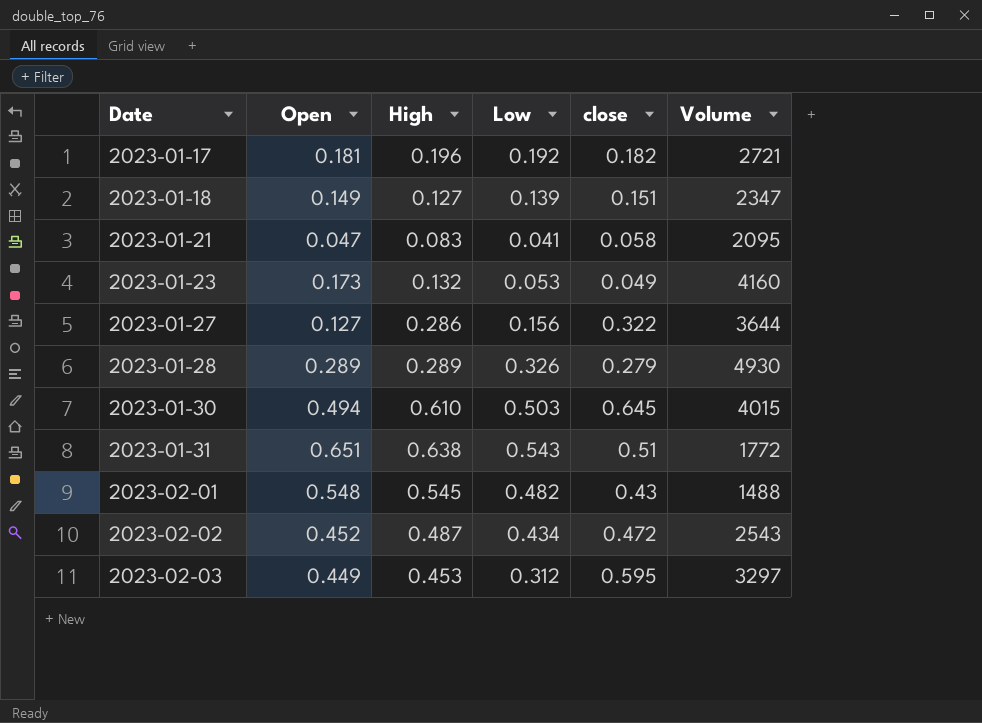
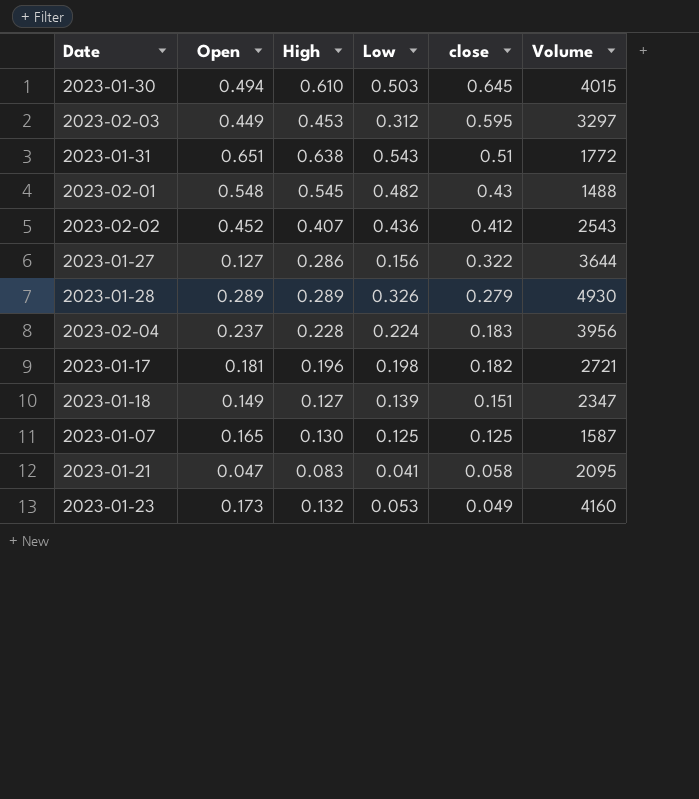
row order: Date ascending -> close descending
2023-02-02 | High: 0.487 -> 0.407
2023-02-02 | Low: 0.434 -> 0.436
2023-02-02 | close: 0.472 -> 0.412
row 2023-02-04: none -> 0.237 | 0.228 | 0.224 | 0.183 | 3956
2023-01-17 | Low: 0.192 -> 0.198
row 2023-01-07: none -> 0.165 | 0.130 | 0.125 | 0.125 | 1587

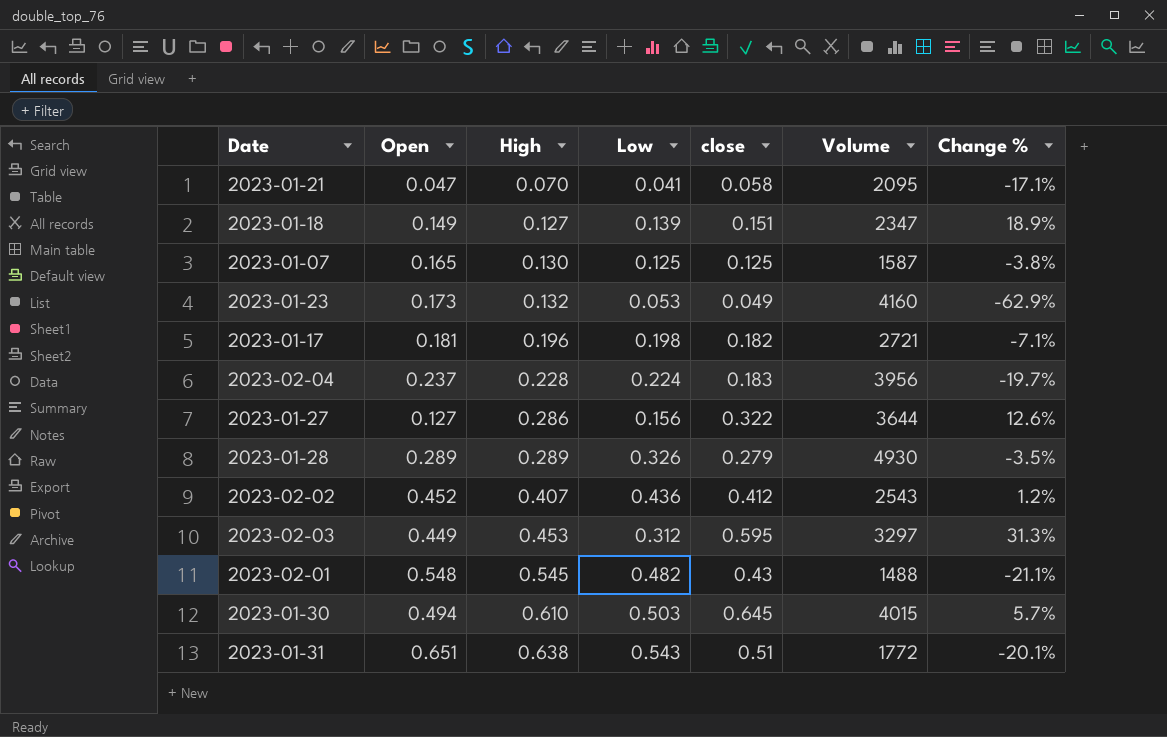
row order: close descending -> High ascending
column Change % | formula: none -> ([close] - [High]) / [High]
2023-01-21 | High: 0.083 -> 0.070

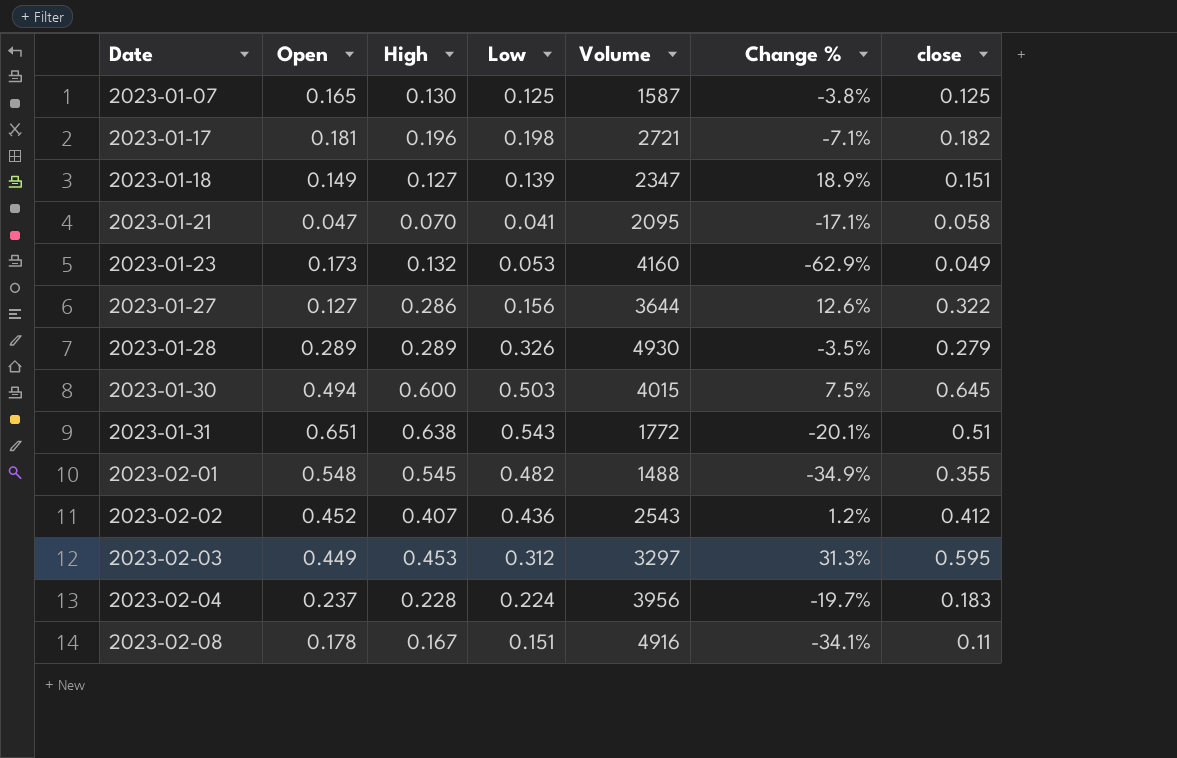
row order: High ascending -> Date ascending
column close | position: 5 -> 7
2023-01-30 | High: 0.610 -> 0.600
2023-01-30 | Change %: 5.7% -> 7.5%
2023-02-01 | Change %: -21.1% -> -34.9%
2023-02-01 | close: 0.43 -> 0.355
row 2023-02-08: none -> 0.178 | 0.167 | 0.151 | 4916 | -34.1% | 0.11

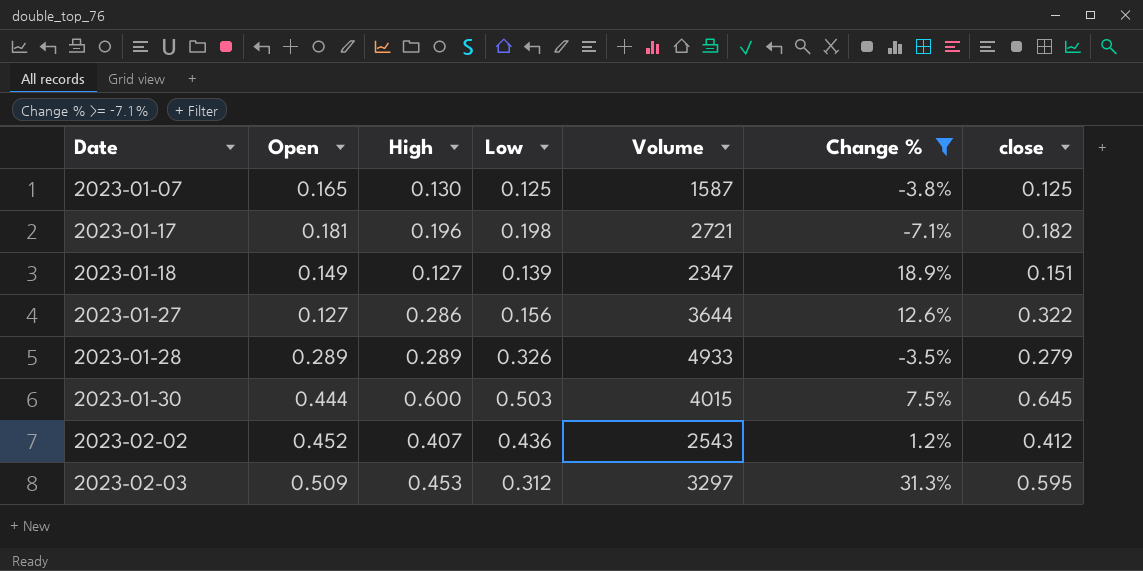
filter: none -> Change % >= -7.1%
2023-01-28 | Volume: 4930 -> 4933
2023-01-30 | Open: 0.494 -> 0.444
2023-02-03 | Open: 0.449 -> 0.509

